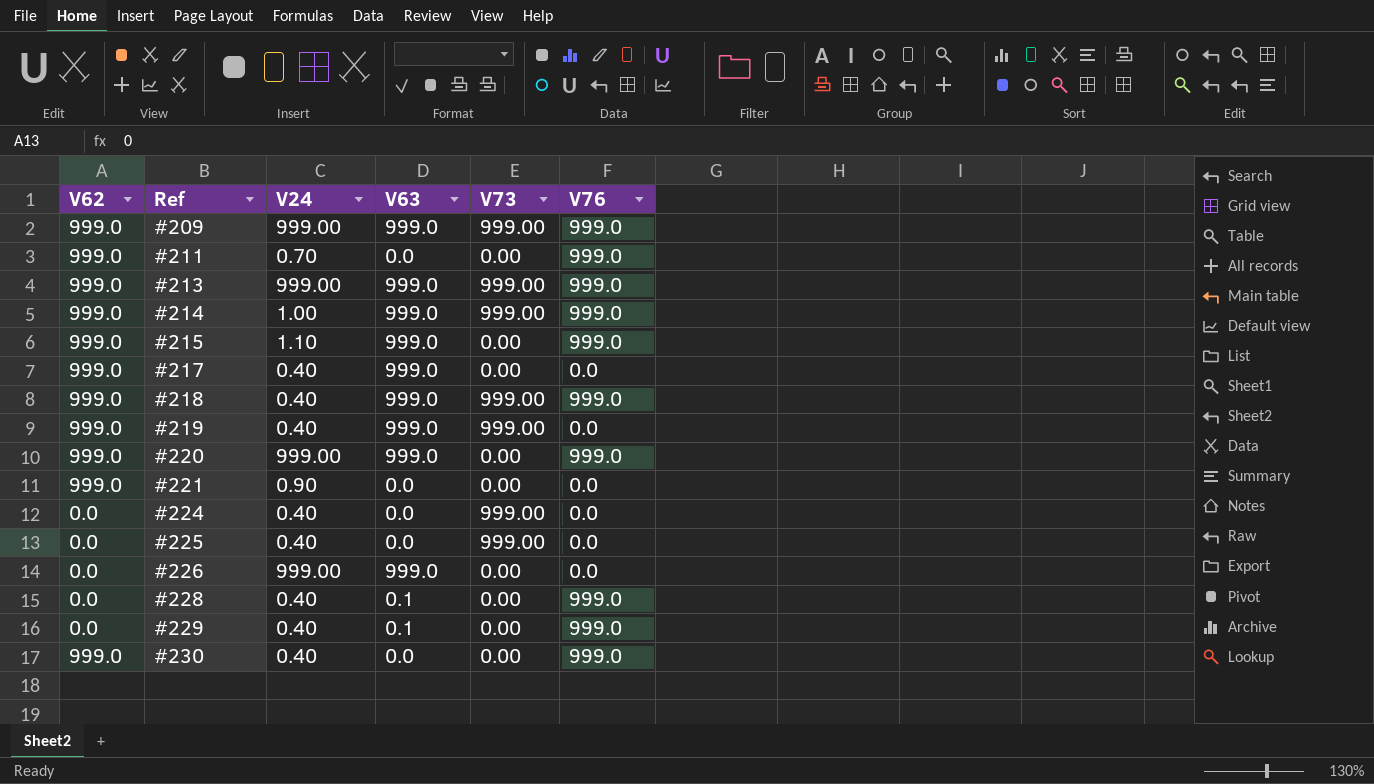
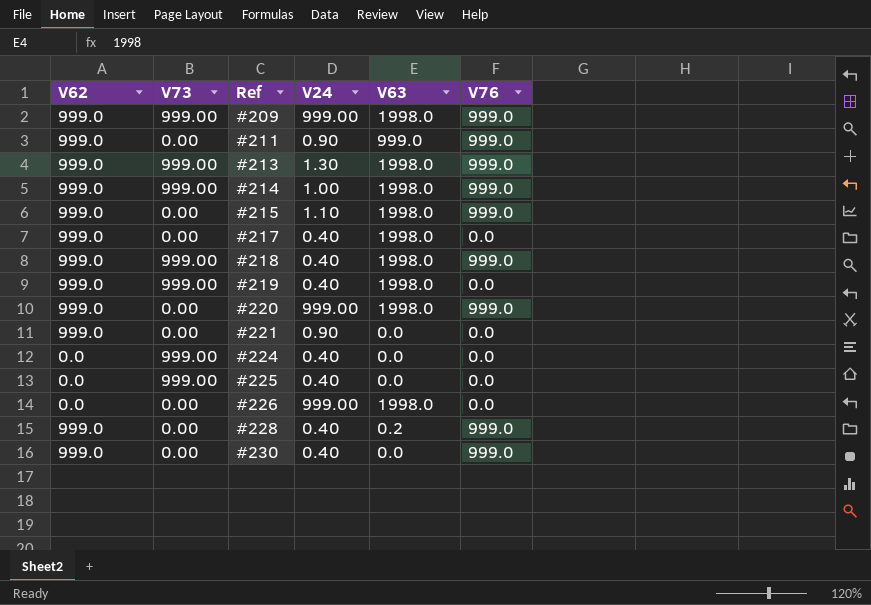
column V73 | position: 5 -> 2
row #229: 0.0 | 0.40 | 0.1 | 0.00 | 999.0 -> none
#209 | V63: 999.0 -> 1998.0
#211 | V24: 0.70 -> 0.90
#211 | V63: 0.0 -> 999.0
#213 | V24: 999.00 -> 1.30
#213 | V63: 999.0 -> 1998.0
#214 | V63: 999.0 -> 1998.0
#215 | V63: 999.0 -> 1998.0
#217 | V63: 999.0 -> 1998.0
#218 | V63: 999.0 -> 1998.0
#219 | V63: 999.0 -> 1998.0
#220 | V63: 999.0 -> 1998.0
#226 | V63: 999.0 -> 1998.0
#228 | V62: 0.0 -> 999.0
#228 | V63: 0.1 -> 0.2

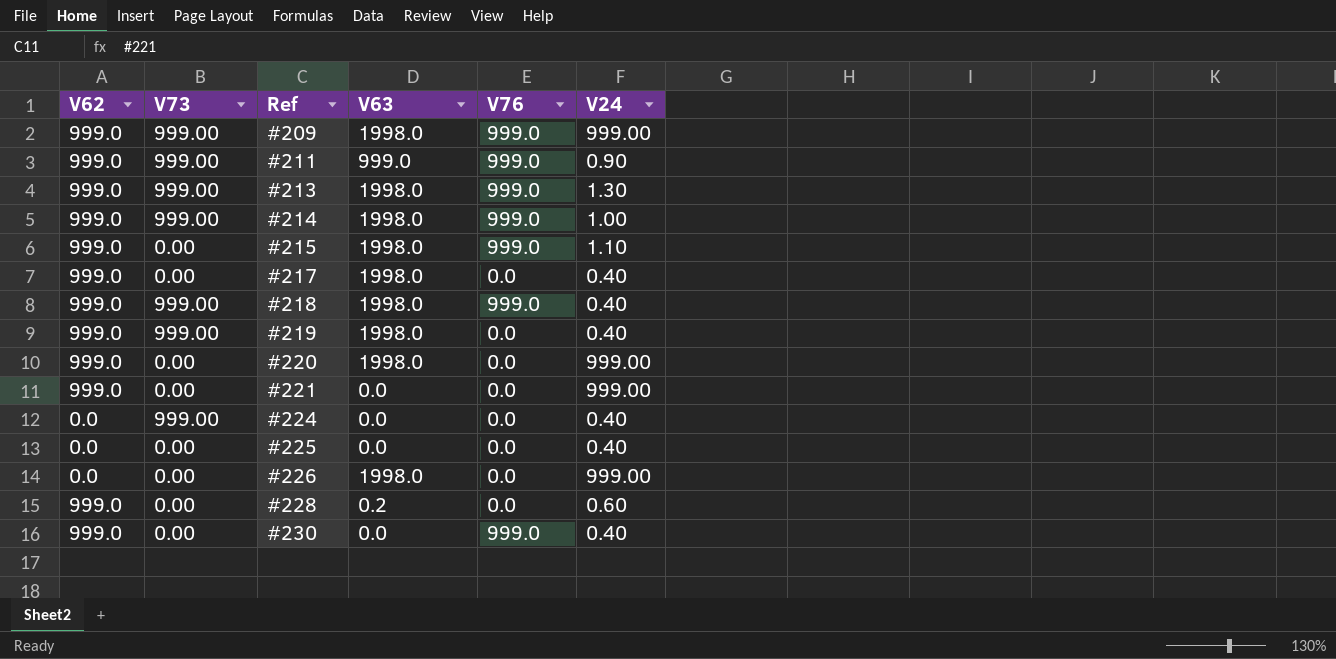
column V24 | position: 4 -> 6
#211 | V73: 0.00 -> 999.00
#220 | V76: 999.0 -> 0.0
#221 | V24: 0.90 -> 999.00
#225 | V73: 999.00 -> 0.00
#228 | V76: 999.0 -> 0.0
#228 | V24: 0.40 -> 0.60

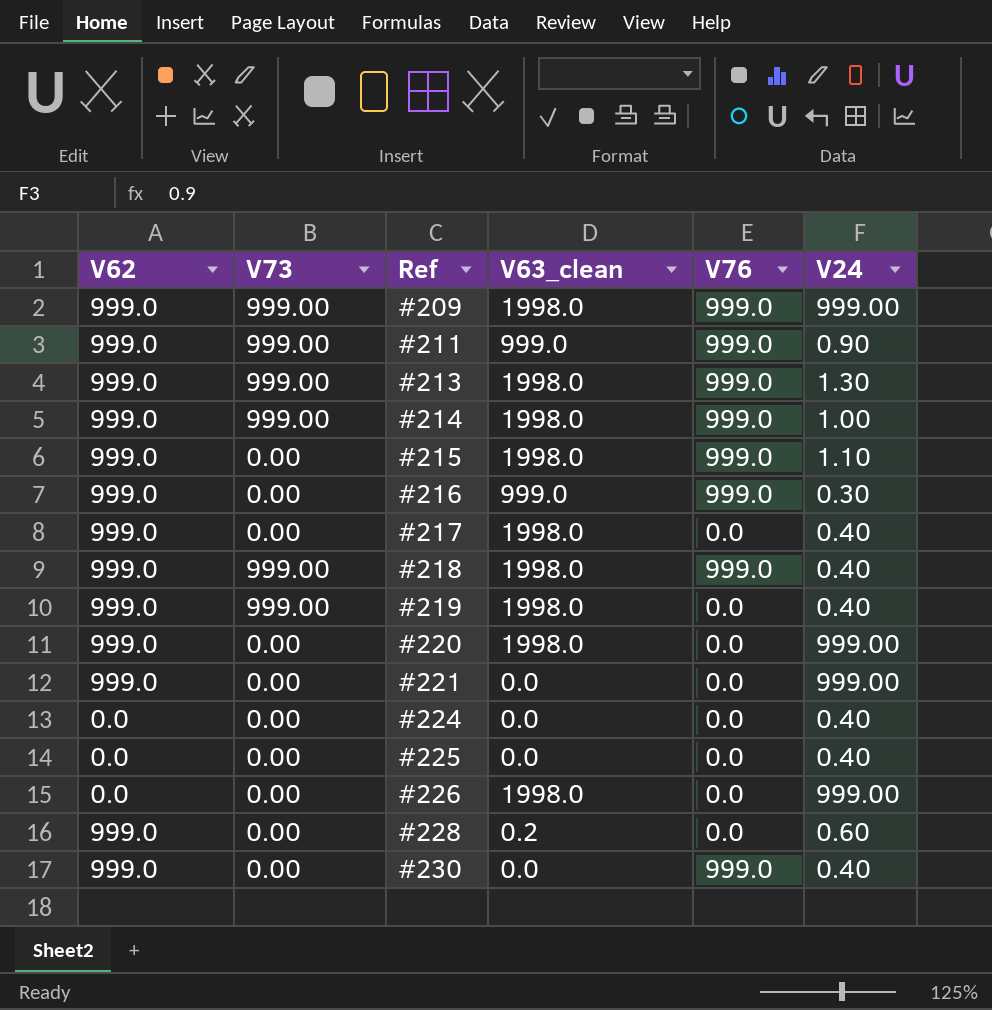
column name: V63 -> V63_clean
row #216: none -> 999.0 | 0.00 | 999.0 | 999.0 | 0.30
#224 | V73: 999.00 -> 0.00

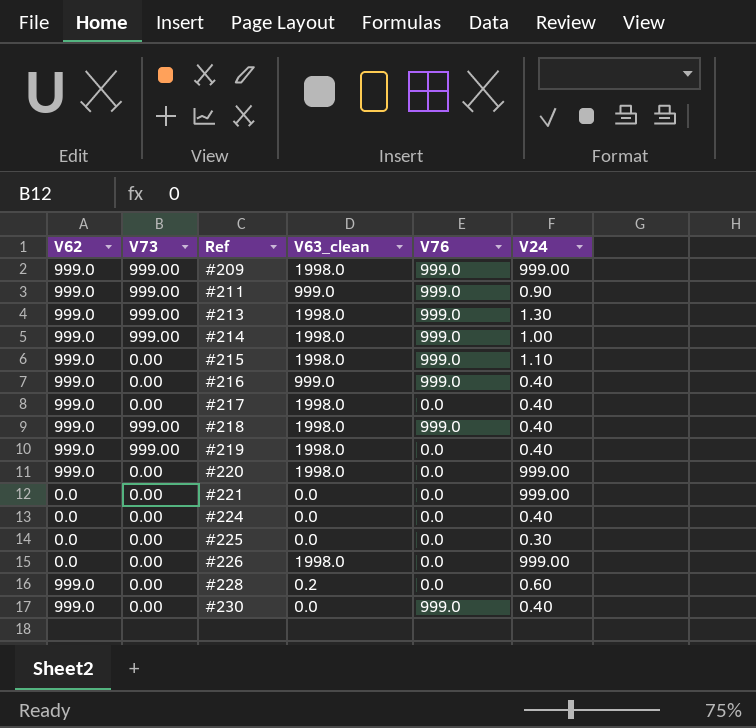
#216 | V24: 0.30 -> 0.40
#221 | V62: 999.0 -> 0.0
#225 | V24: 0.40 -> 0.30

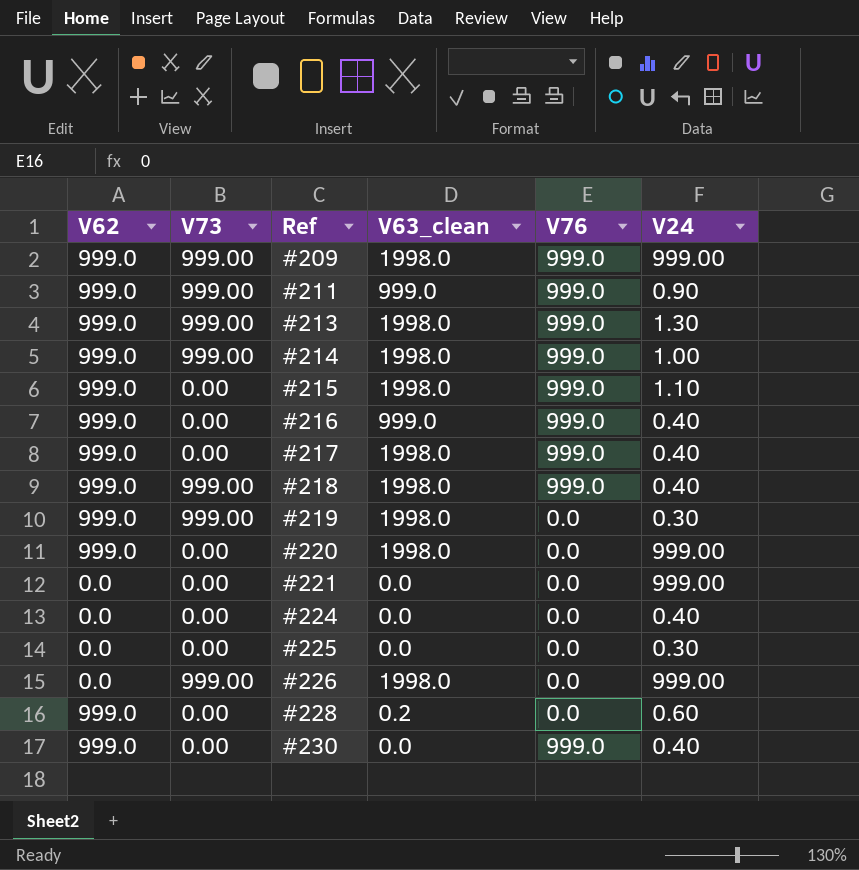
#217 | V76: 0.0 -> 999.0
#219 | V24: 0.40 -> 0.30
#226 | V73: 0.00 -> 999.00

